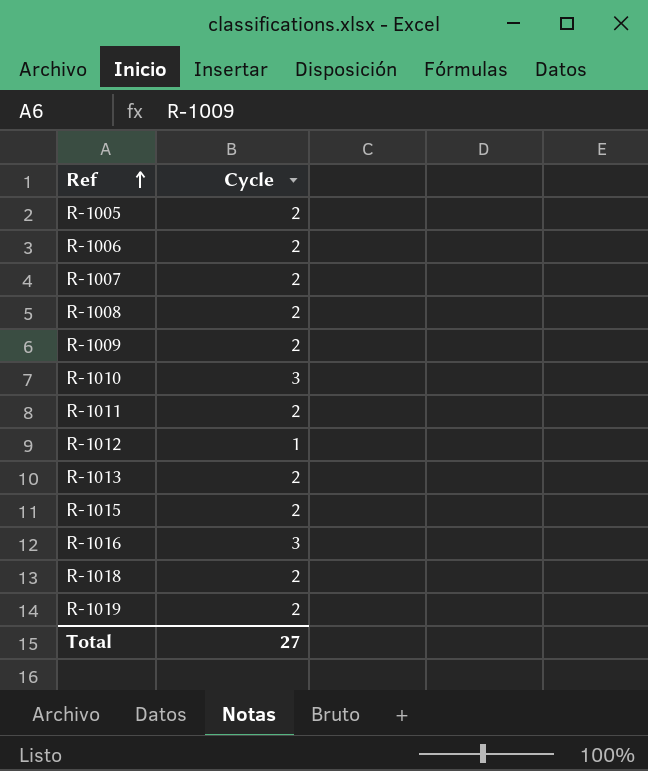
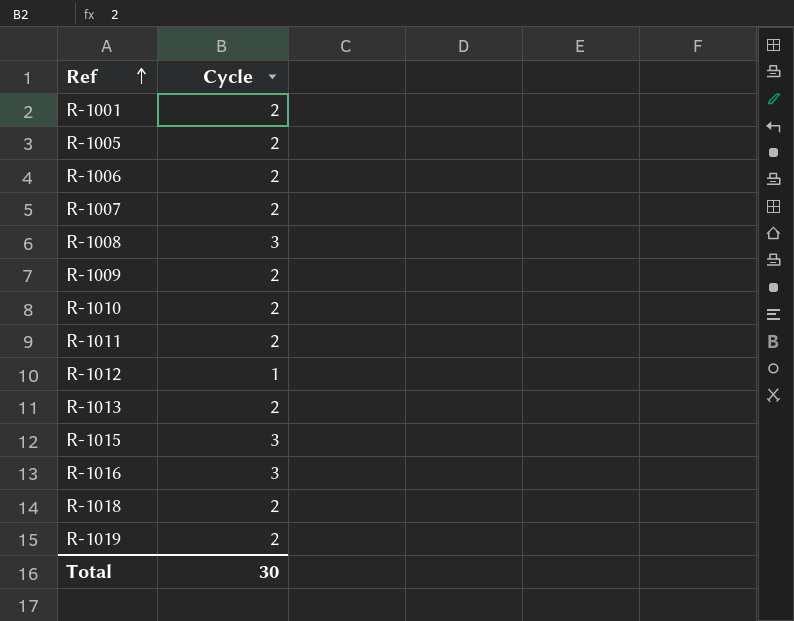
row R-1001: none -> 2
R-1008 | Cycle: 2 -> 3
R-1010 | Cycle: 3 -> 2
R-1015 | Cycle: 2 -> 3
Total | Cycle: 27 -> 30

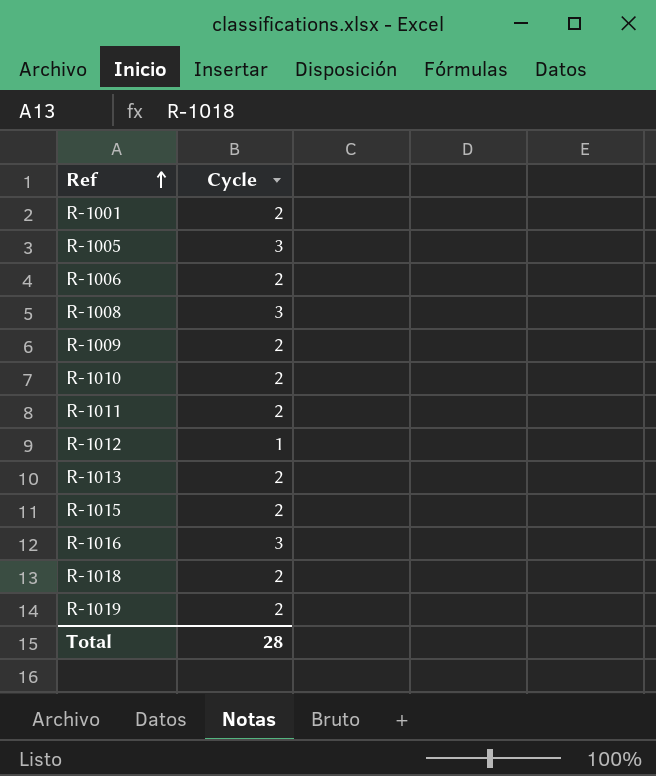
row R-1007: 2 -> none
R-1005 | Cycle: 2 -> 3
R-1015 | Cycle: 3 -> 2
Total | Cycle: 30 -> 28

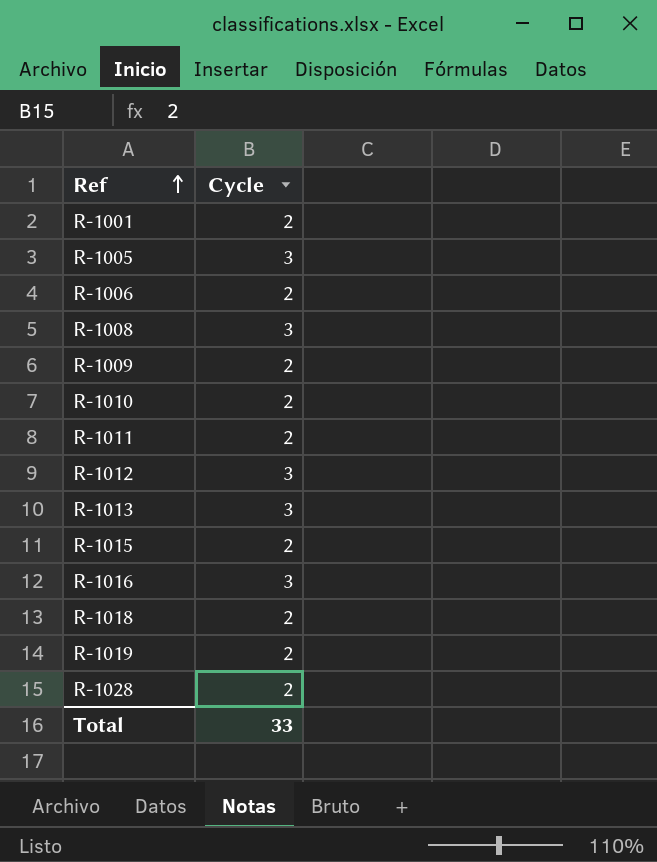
R-1012 | Cycle: 1 -> 3
R-1013 | Cycle: 2 -> 3
row R-1028: none -> 2
Total | Cycle: 28 -> 33

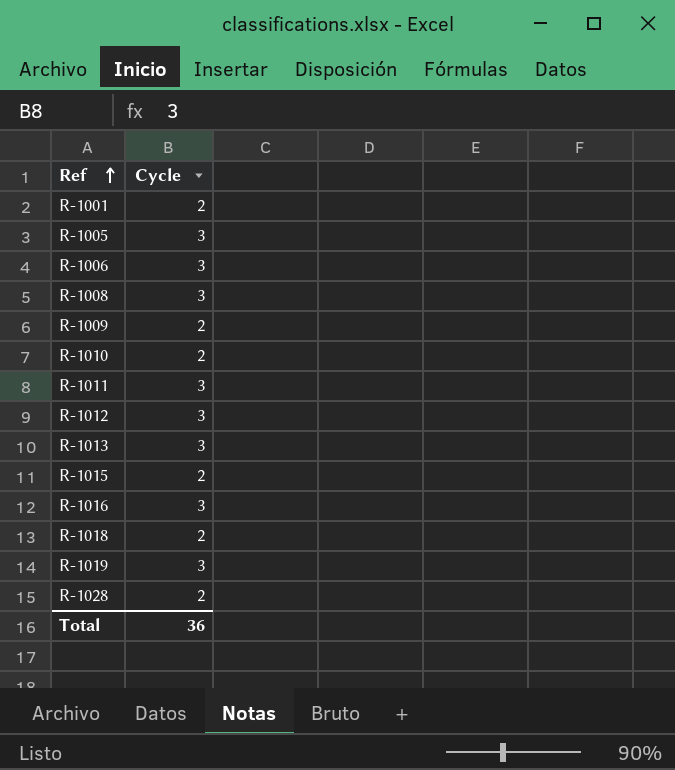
R-1006 | Cycle: 2 -> 3
R-1011 | Cycle: 2 -> 3
R-1019 | Cycle: 2 -> 3
Total | Cycle: 33 -> 36

